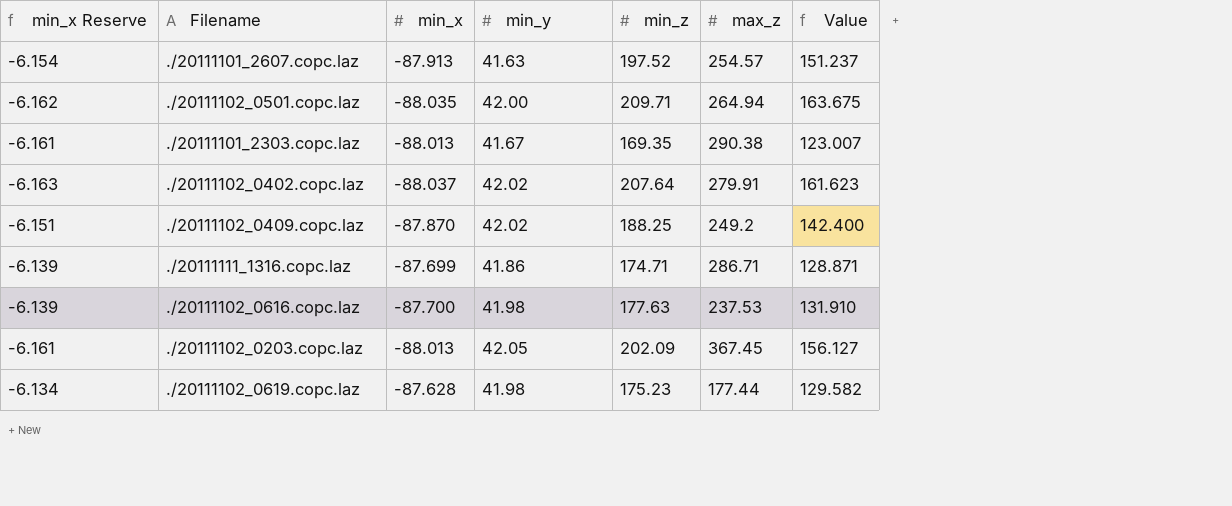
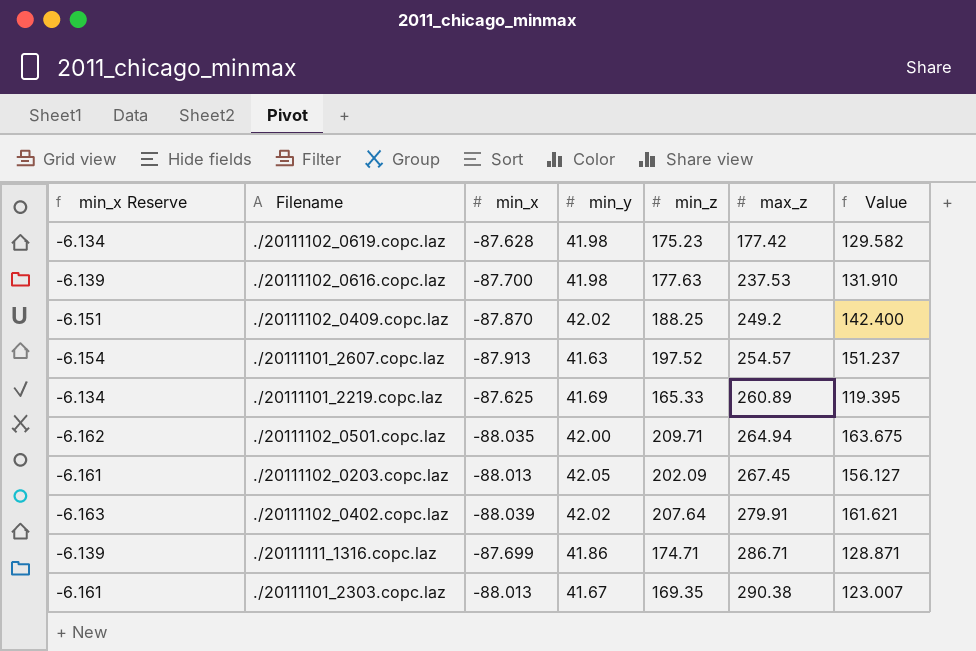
row order: none -> max_z ascending
./20111102_0619.copc.laz | max_z: 177.44 -> 177.42
row ./20111101_2219.copc.laz: none -> -6.134 | -87.625 | 41.69 | 165.33 | 260.89 | 119.395
./20111102_0203.copc.laz | max_z: 367.45 -> 267.45
./20111102_0402.copc.laz | min_x: -88.037 -> -88.039
./20111102_0402.copc.laz | Value: 161.623 -> 161.621

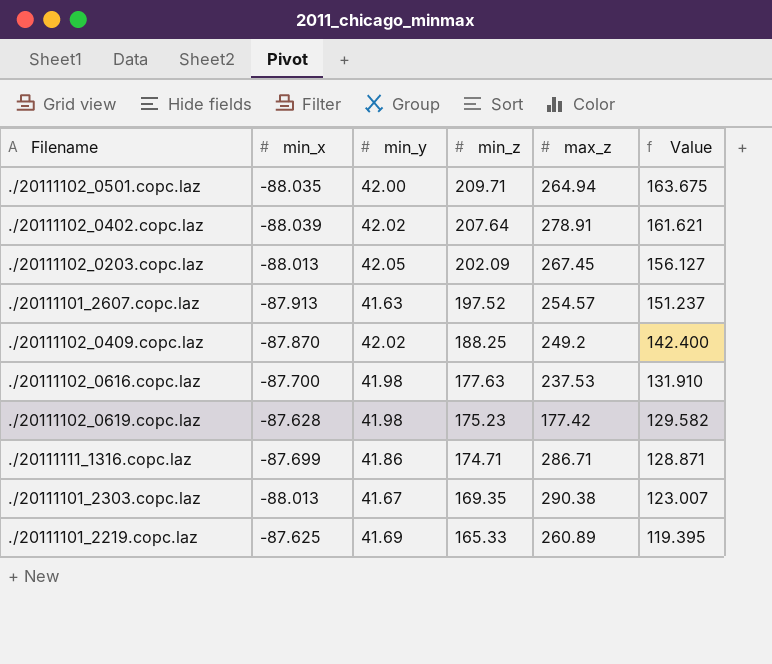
row order: max_z ascending -> min_z descending
column min_x Reserve | formula: [min_x] * 0.07 -> none
./20111102_0402.copc.laz | max_z: 279.91 -> 278.91

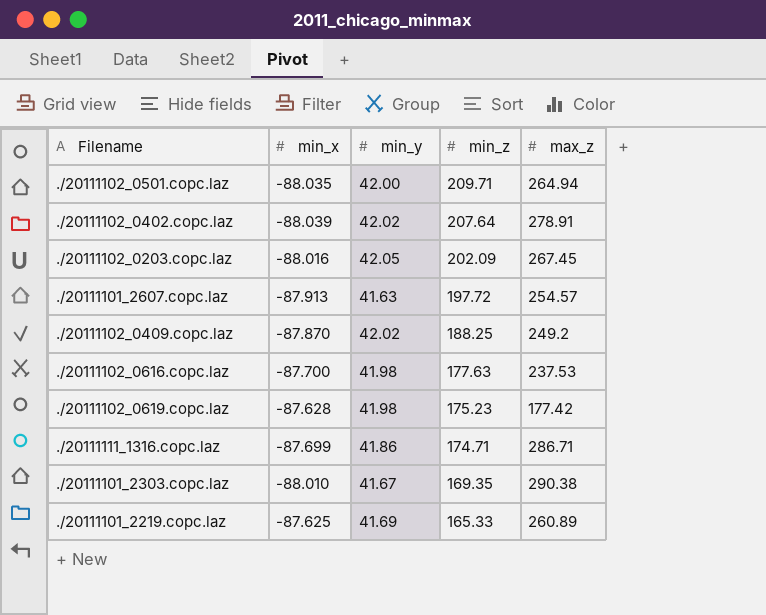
column Value | formula: [min_x] + [min_y] + [min_z] -> none
./20111102_0203.copc.laz | min_x: -88.013 -> -88.016
./20111101_2607.copc.laz | min_z: 197.52 -> 197.72
./20111101_2303.copc.laz | min_x: -88.013 -> -88.010

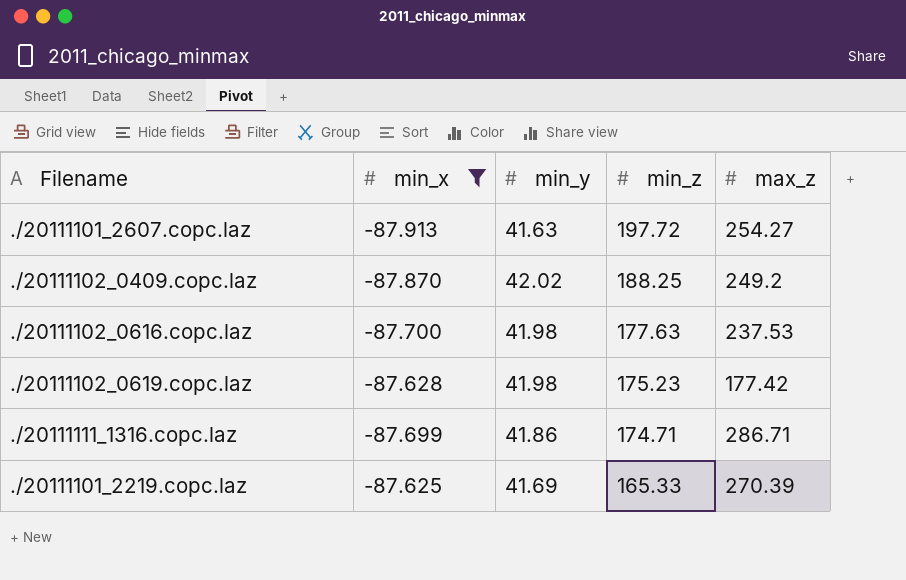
filter: none -> min_x >= -87.913
./20111101_2607.copc.laz | max_z: 254.57 -> 254.27
./20111101_2219.copc.laz | max_z: 260.89 -> 270.39

